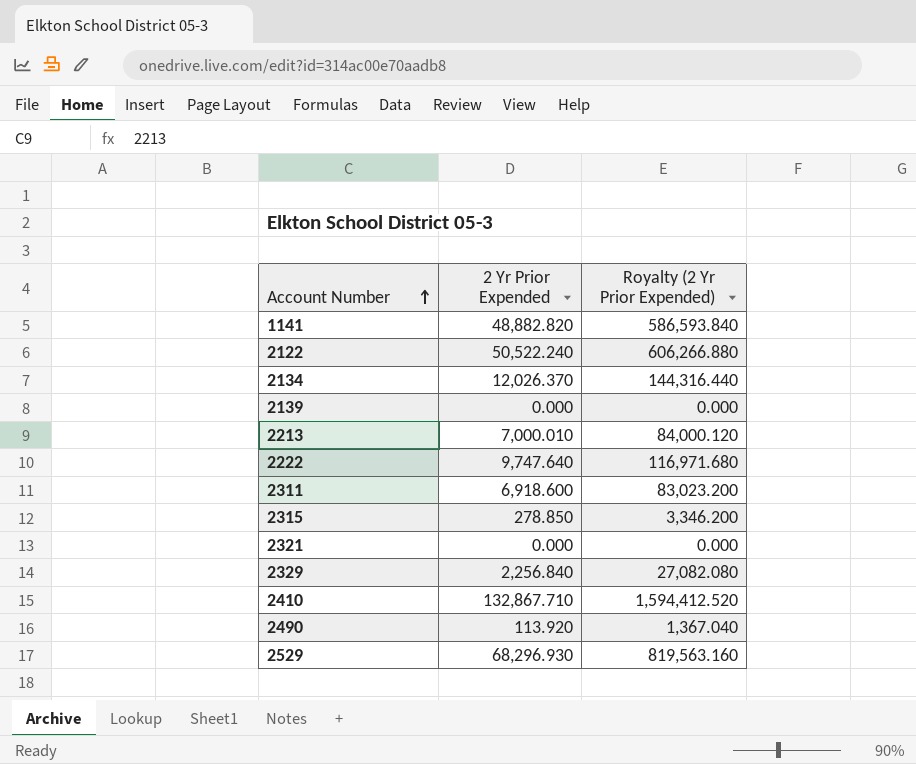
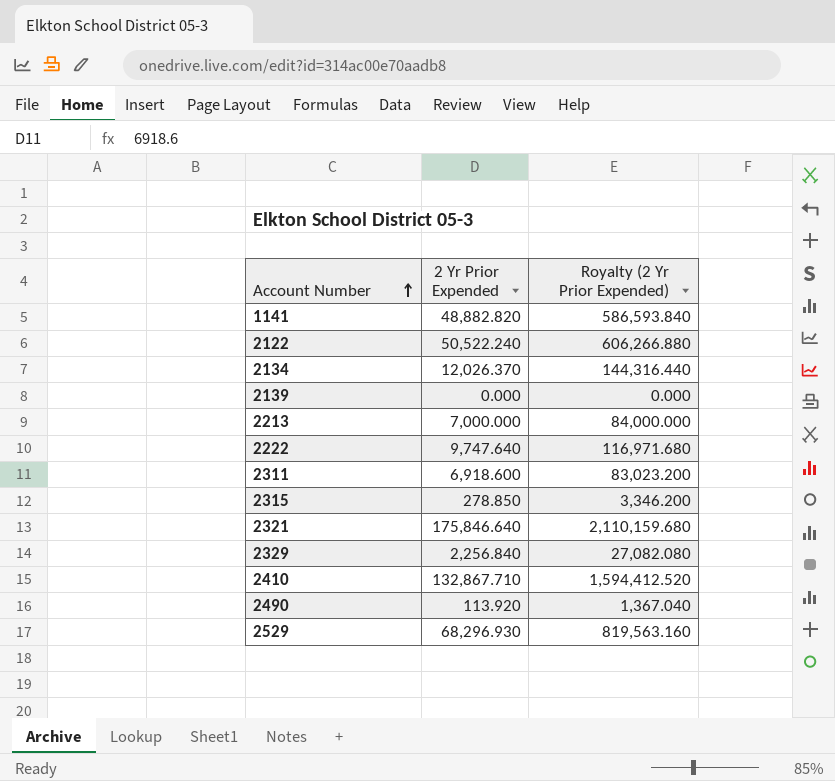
2213 | 2 Yr Prior Expended: 7,000.010 -> 7,000.000
2213 | Royalty (2 Yr Prior Expended): 84,000.120 -> 84,000.000
2321 | 2 Yr Prior Expended: 0.000 -> 175,846.640
2321 | Royalty (2 Yr Prior Expended): 0.000 -> 2,110,159.680

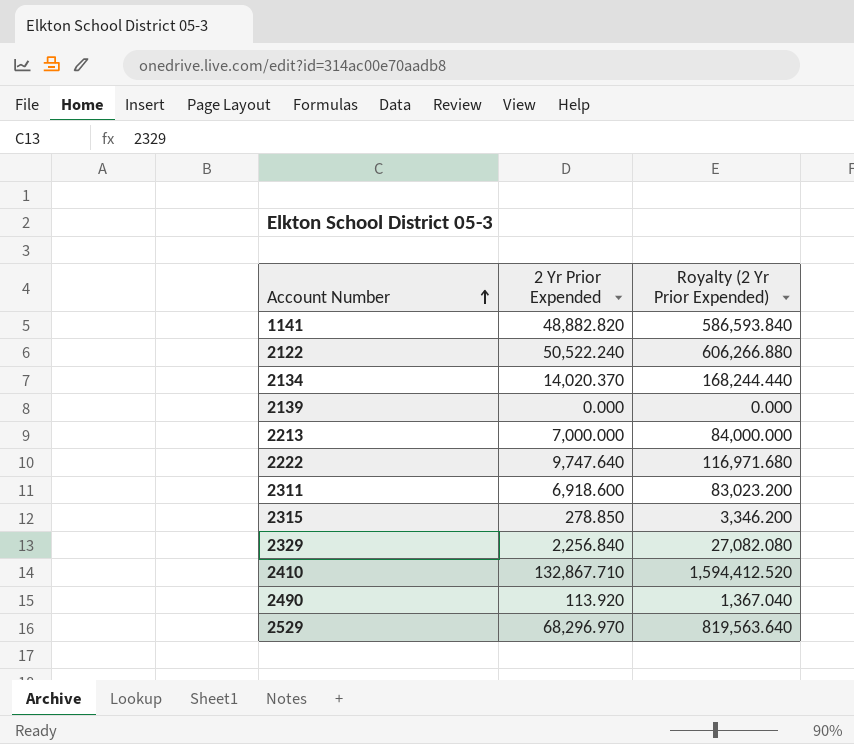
row 2321: 175,846.640 | 2,110,159.680 -> none
2134 | 2 Yr Prior Expended: 12,026.370 -> 14,020.370
2134 | Royalty (2 Yr Prior Expended): 144,316.440 -> 168,244.440
2529 | 2 Yr Prior Expended: 68,296.930 -> 68,296.970
2529 | Royalty (2 Yr Prior Expended): 819,563.160 -> 819,563.640

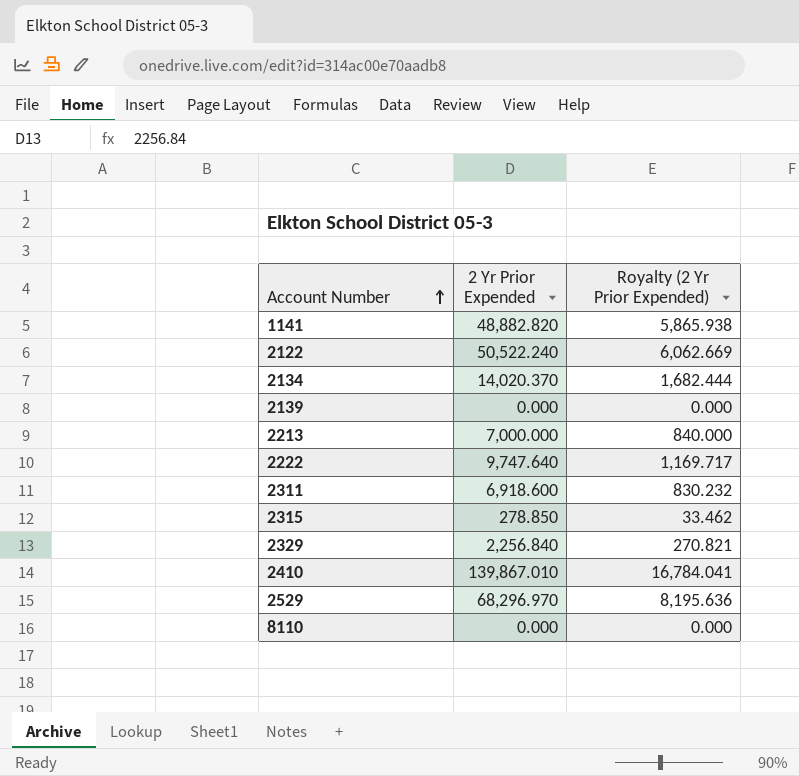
column Royalty (2 Yr Prior Expended) | formula: [2 Yr Prior Expended] * 12 -> [2 Yr Prior Expended] * 0.12
row 2490: 113.920 | 1,367.040 -> none
2410 | 2 Yr Prior Expended: 132,867.710 -> 139,867.010
row 8110: none -> 0.000 | 0.000

